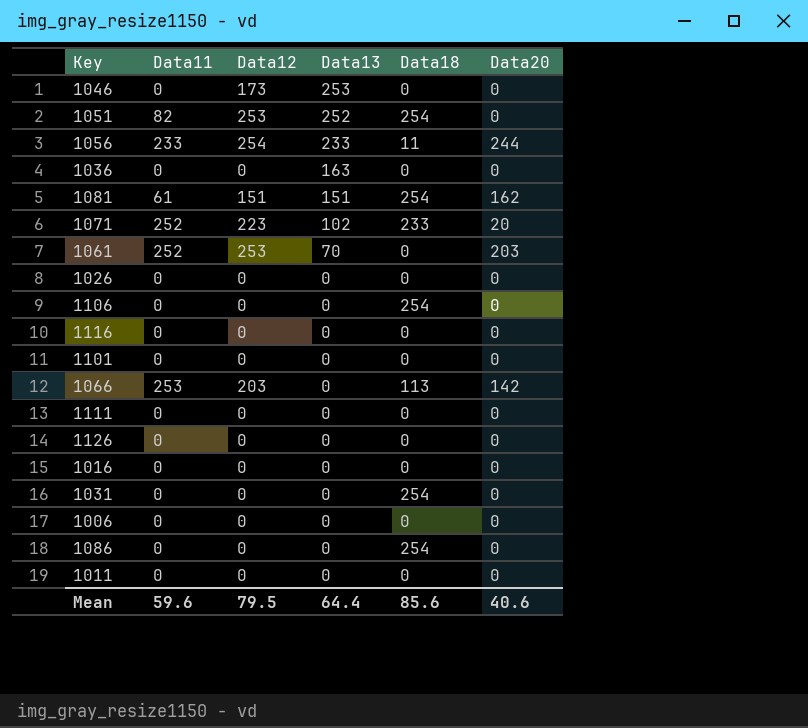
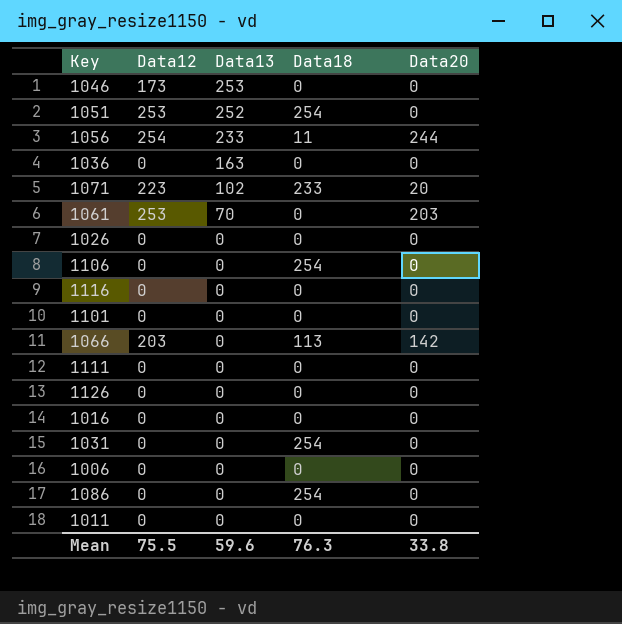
column Data11 | position: 2 -> none
row 1081: 61 | 151 | 151 | 254 | 162 -> none
Mean | Data12: 79.5 -> 75.5
Mean | Data13: 64.4 -> 59.6
Mean | Data18: 85.6 -> 76.3
Mean | Data20: 40.6 -> 33.8

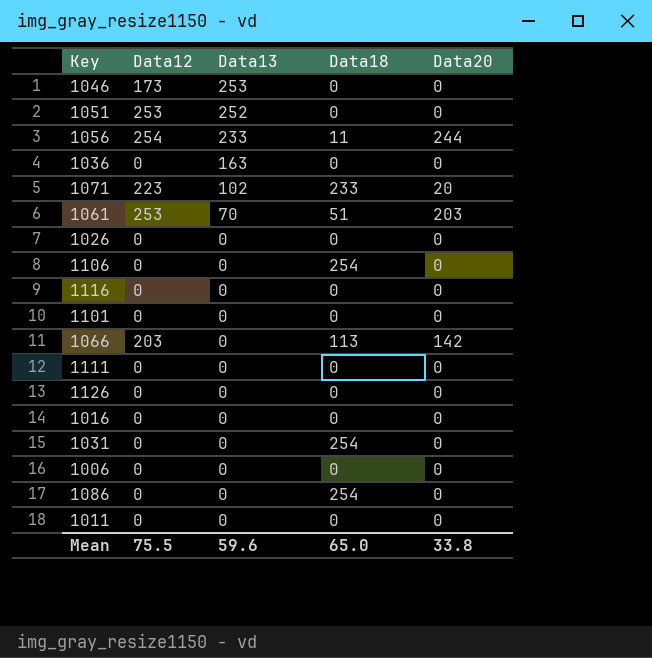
1051 | Data18: 254 -> 0
1061 | Data18: 0 -> 51
Mean | Data18: 76.3 -> 65.0

